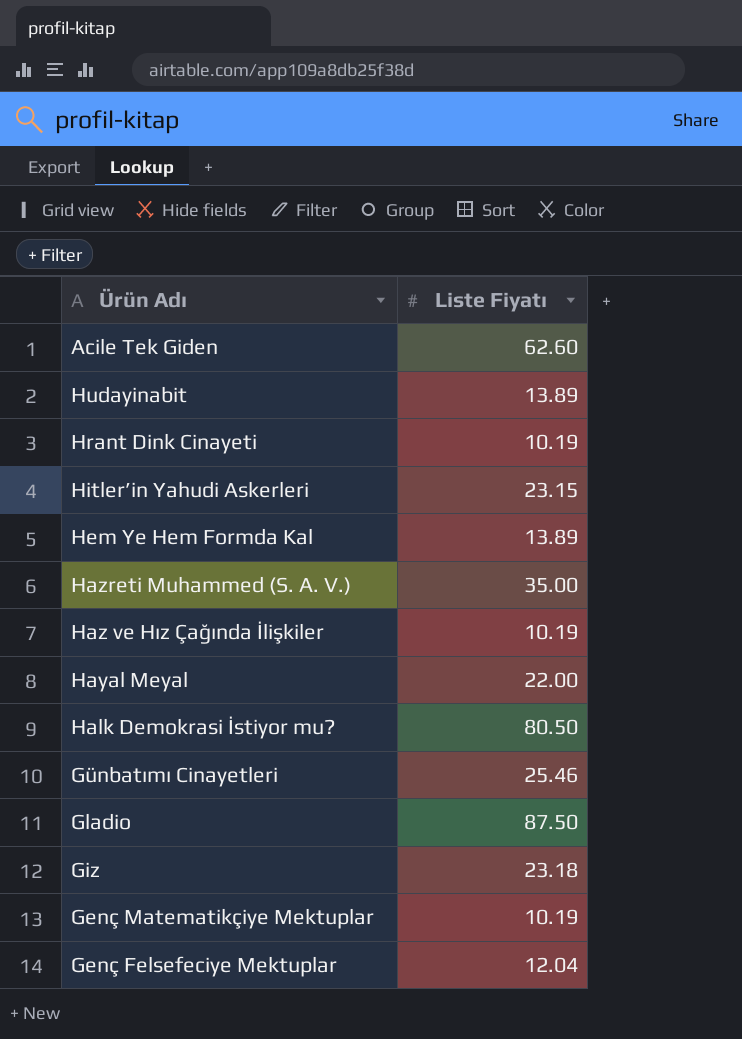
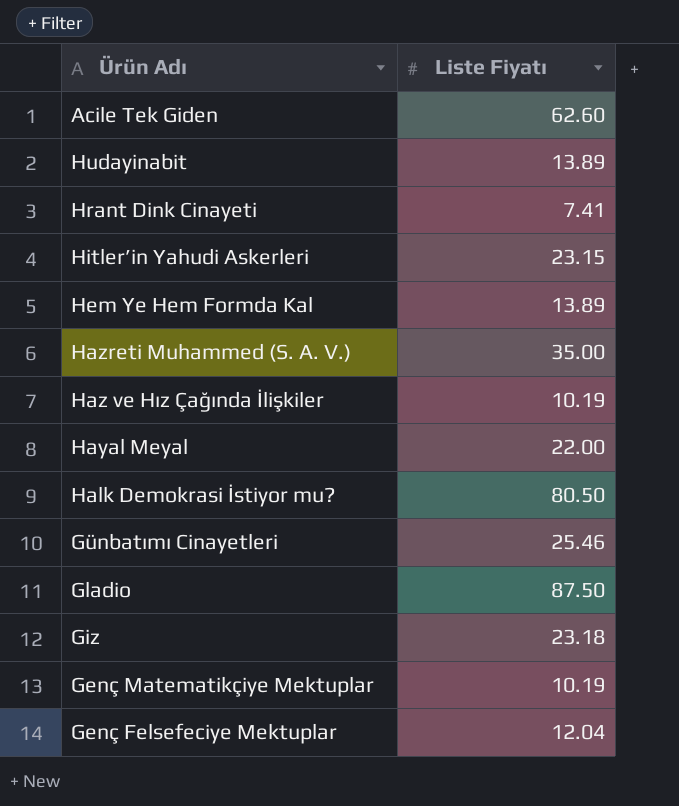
Hrant Dink Cinayeti | Liste Fiyatı: 10.19 -> 7.41

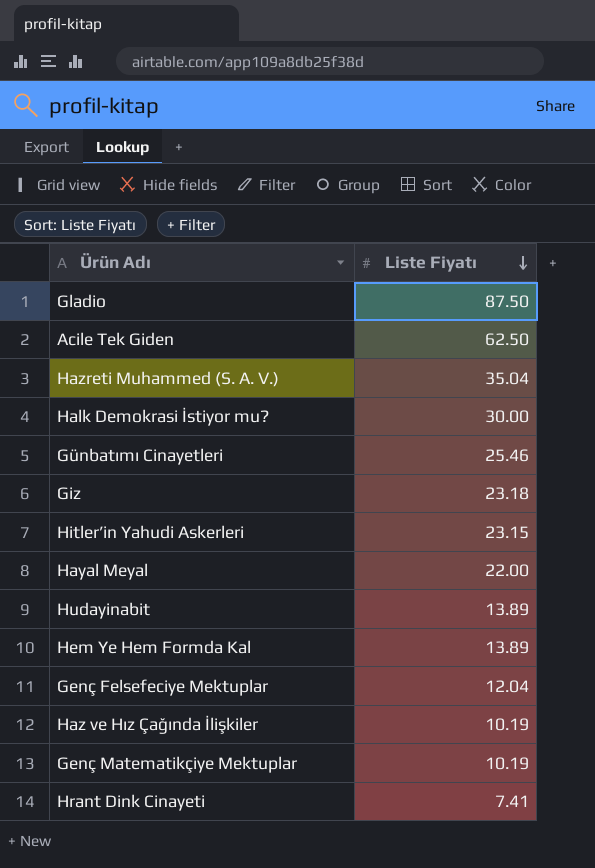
row order: none -> Liste Fiyatı descending
Acile Tek Giden | Liste Fiyatı: 62.60 -> 62.50
Hazreti Muhammed (S. A. V.) | Liste Fiyatı: 35.00 -> 35.04
Halk Demokrasi İstiyor mu? | Liste Fiyatı: 80.50 -> 30.00

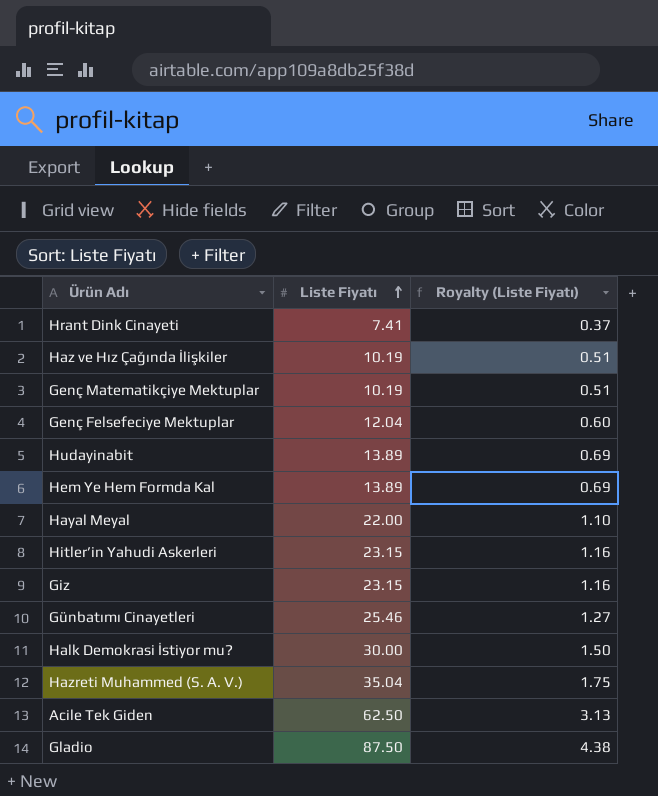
row order: Liste Fiyatı descending -> Liste Fiyatı ascending
column Royalty (Liste Fiyatı) | formula: none -> [Liste Fiyatı] * 0.05
Giz | Liste Fiyatı: 23.18 -> 23.15

